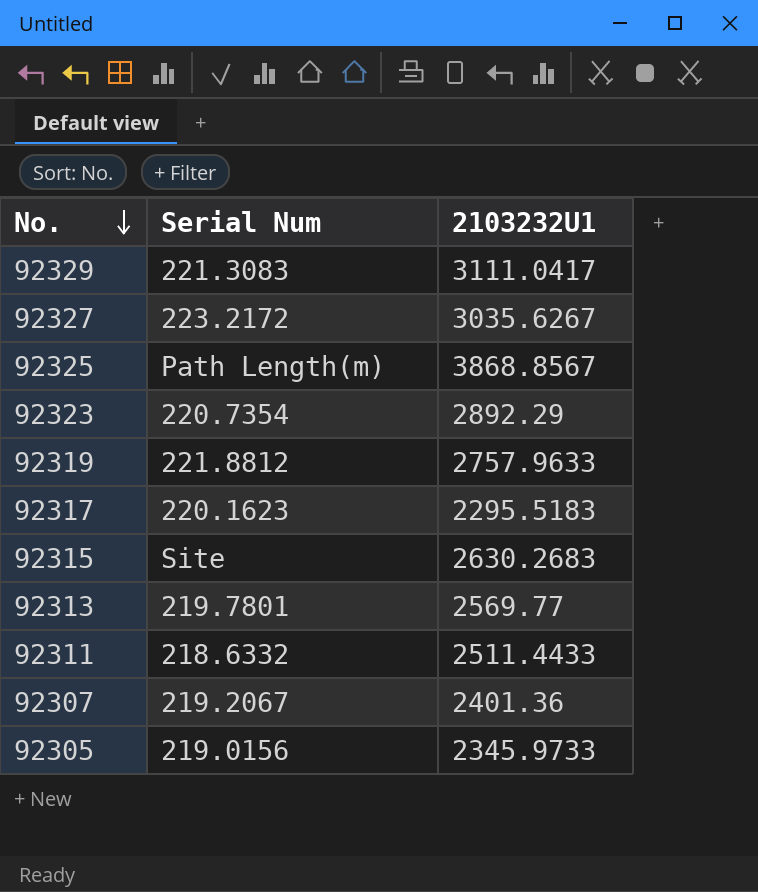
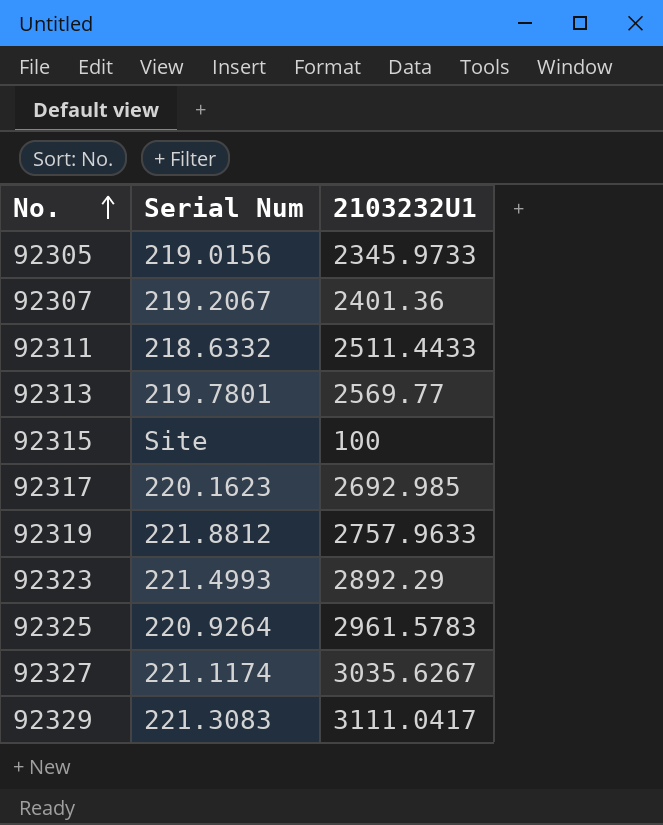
row order: No. descending -> No. ascending
92315 | 2103232U1: 2630.2683 -> 100
92317 | 2103232U1: 2295.5183 -> 2692.985
92323 | Serial Num: 220.7354 -> 221.4993
92325 | Serial Num: Path Length(m) -> 220.9264
92325 | 2103232U1: 3868.8567 -> 2961.5783
92327 | Serial Num: 223.2172 -> 221.1174

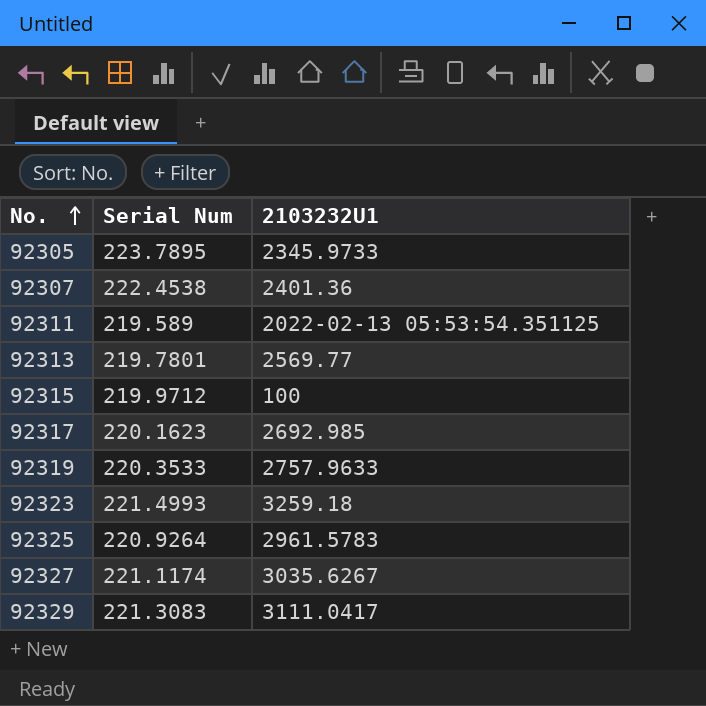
92305 | Serial Num: 219.0156 -> 223.7895
92307 | Serial Num: 219.2067 -> 222.4538
92311 | Serial Num: 218.6332 -> 219.589
92311 | 2103232U1: 2511.4433 -> 2022-02-13 05:53:54.351125
92315 | Serial Num: Site -> 219.9712
92319 | Serial Num: 221.8812 -> 220.3533
92323 | 2103232U1: 2892.29 -> 3259.18

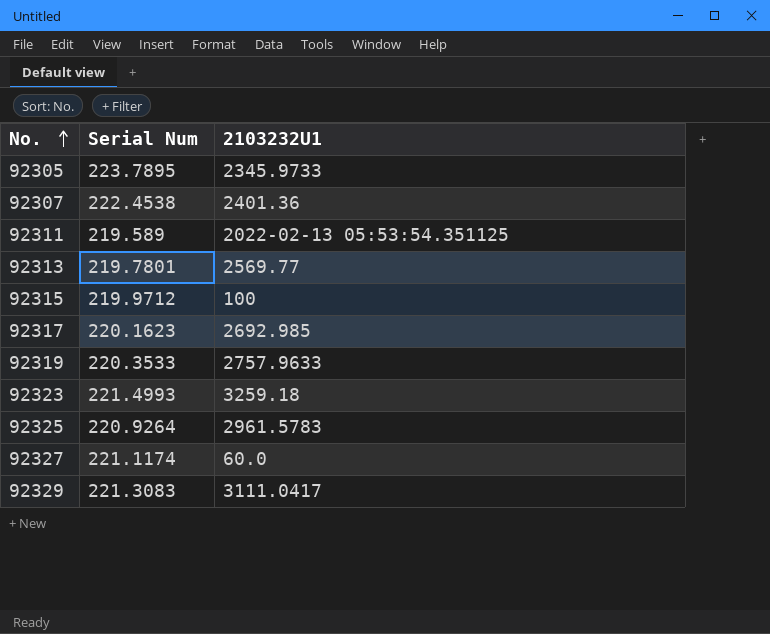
92327 | 2103232U1: 3035.6267 -> 60.0

